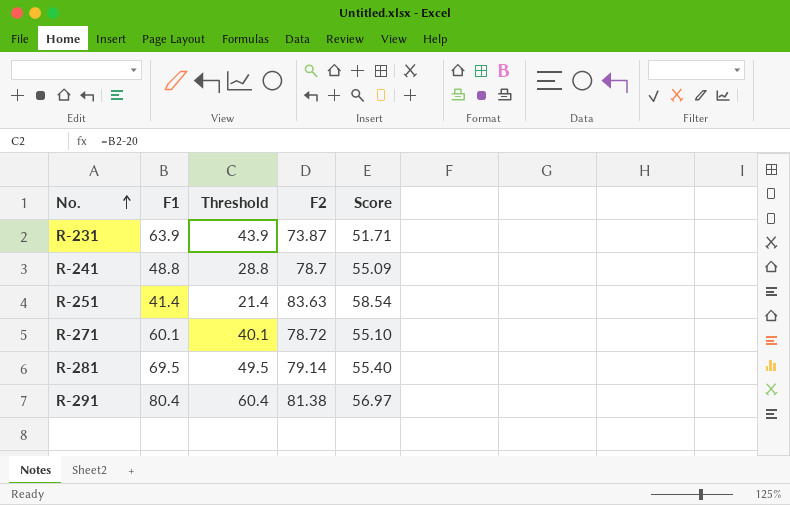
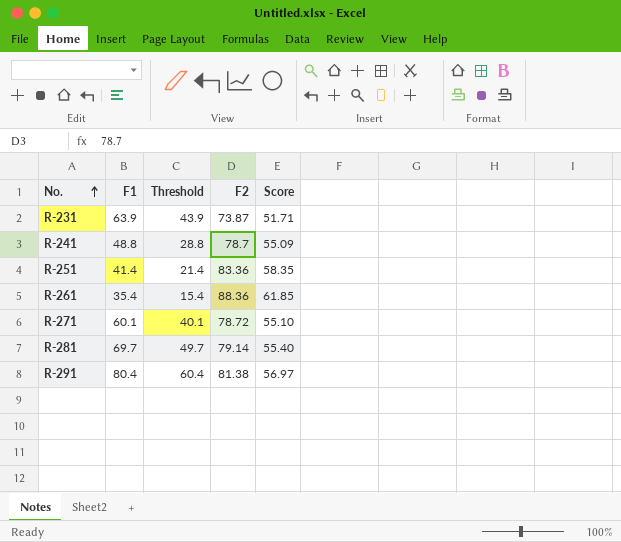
R-251 | F2: 83.63 -> 83.36
R-251 | Score: 58.54 -> 58.35
row R-261: none -> 35.4 | 15.4 | 88.36 | 61.85
R-281 | F1: 69.5 -> 69.7
R-281 | Threshold: 49.5 -> 49.7

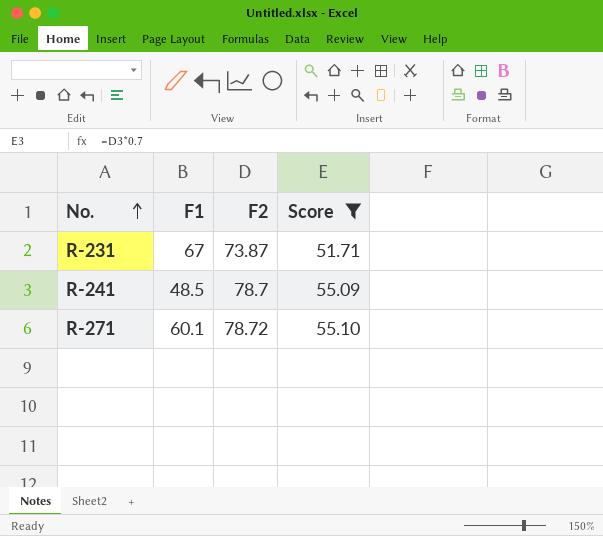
filter: none -> Score <= 55.10
column Threshold | formula: [F1] - 20 -> none
R-231 | F1: 63.9 -> 67
R-241 | F1: 48.8 -> 48.5

